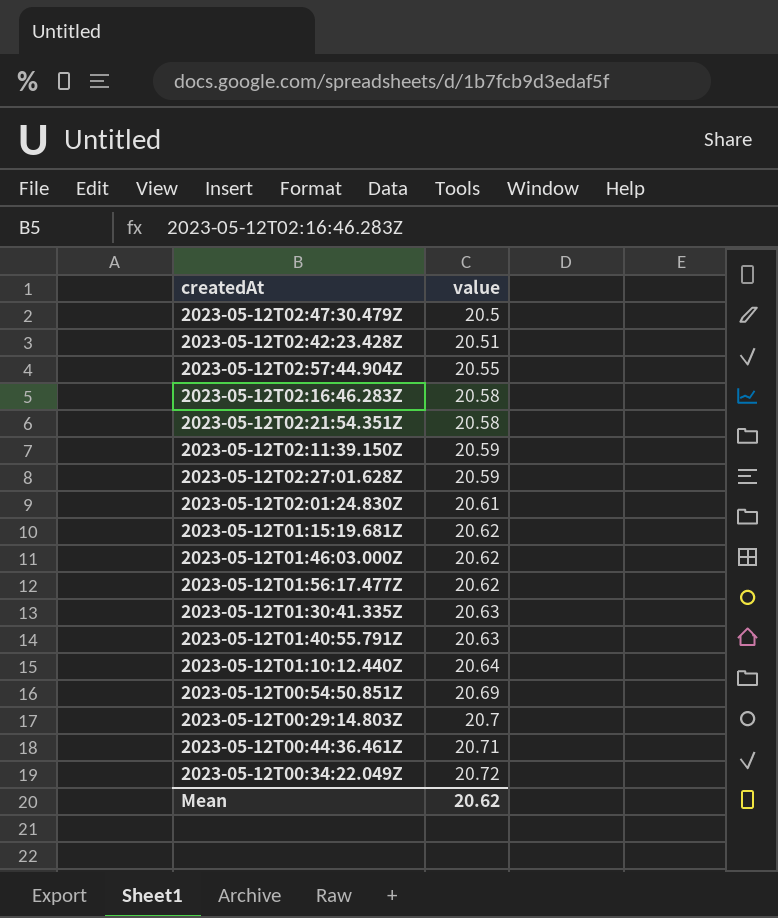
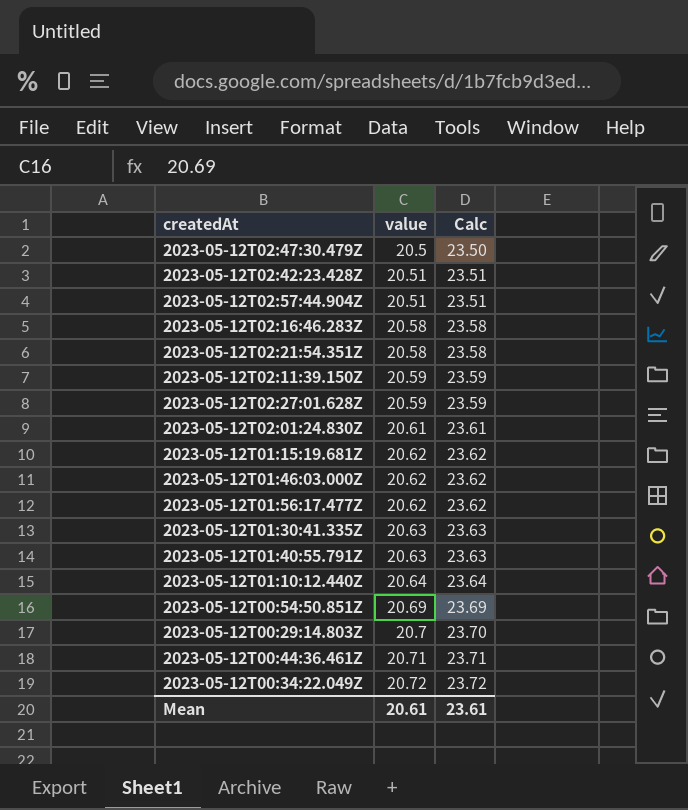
column Calc | formula: none -> [value] + 3
2023-05-12T02:57:44.904Z | value: 20.55 -> 20.51
Mean | value: 20.62 -> 20.61

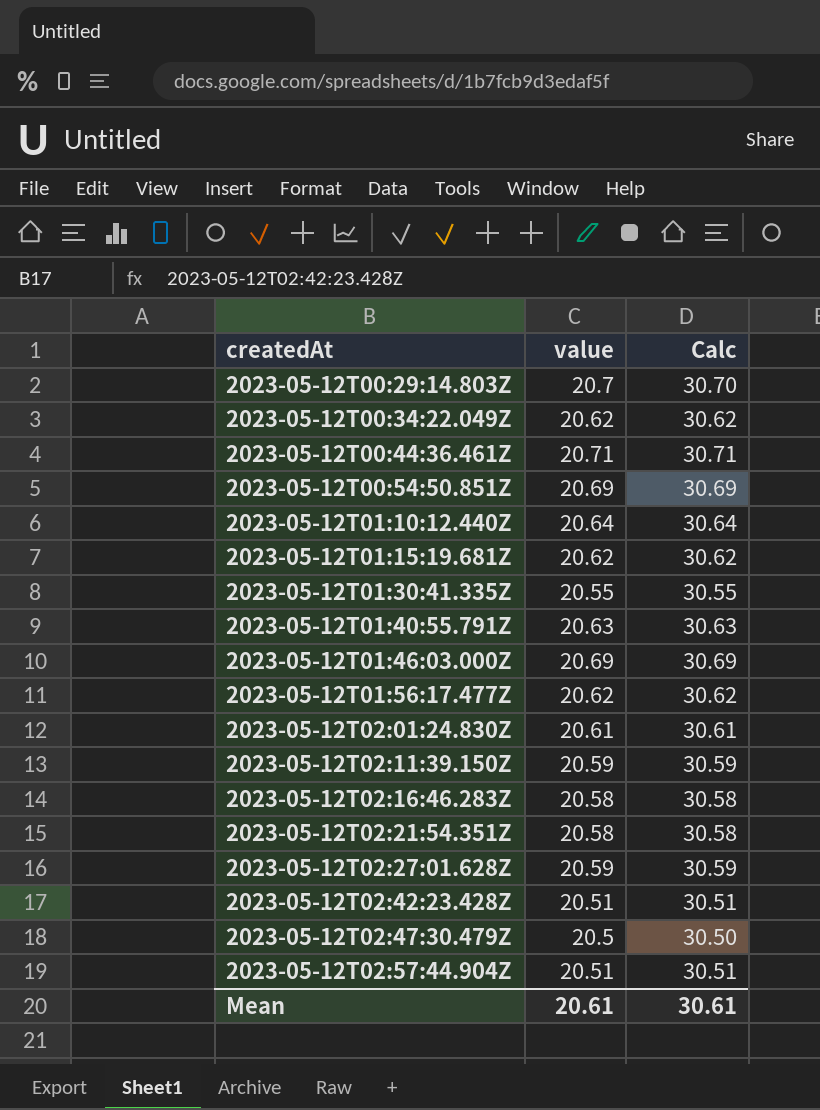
row order: value ascending -> createdAt ascending
column Calc | formula: [value] + 3 -> [value] + 10
2023-05-12T00:34:22.049Z | value: 20.72 -> 20.62
2023-05-12T01:30:41.335Z | value: 20.63 -> 20.55
2023-05-12T01:46:03.000Z | value: 20.62 -> 20.69
Mean | Calc: 23.61 -> 30.61

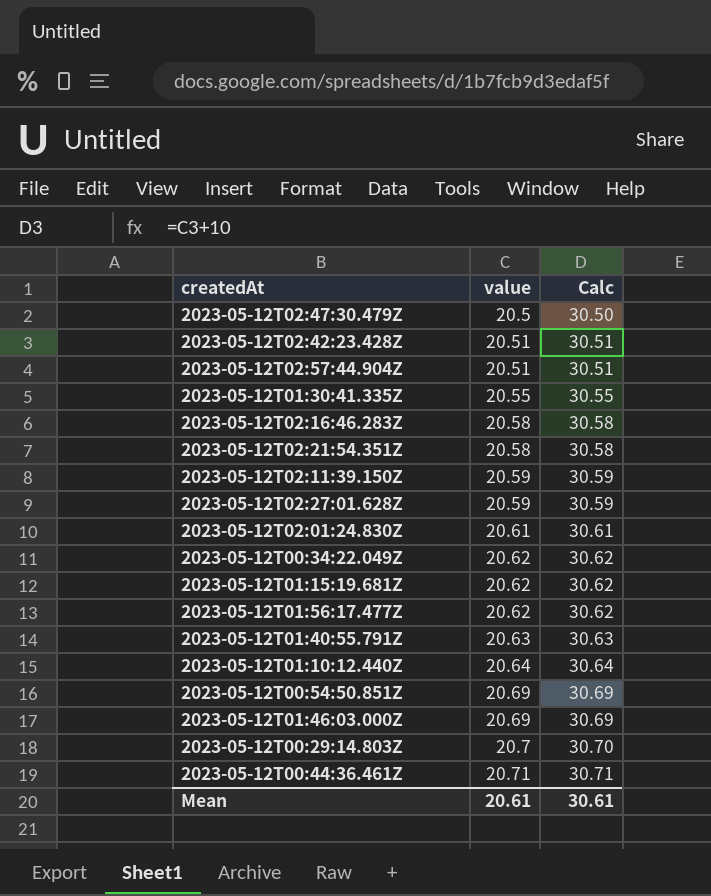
row order: createdAt ascending -> value ascending

